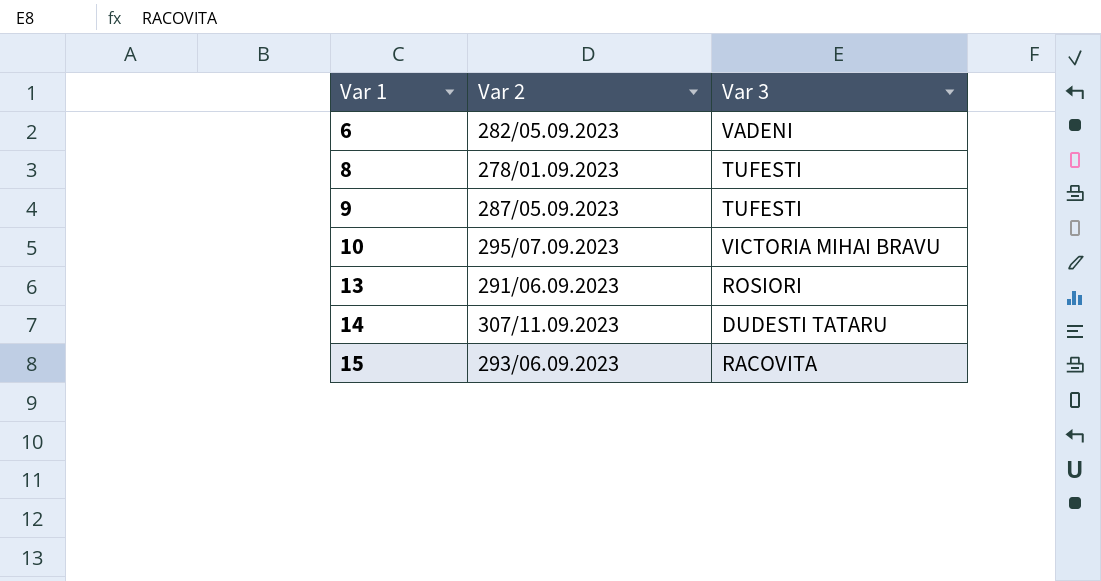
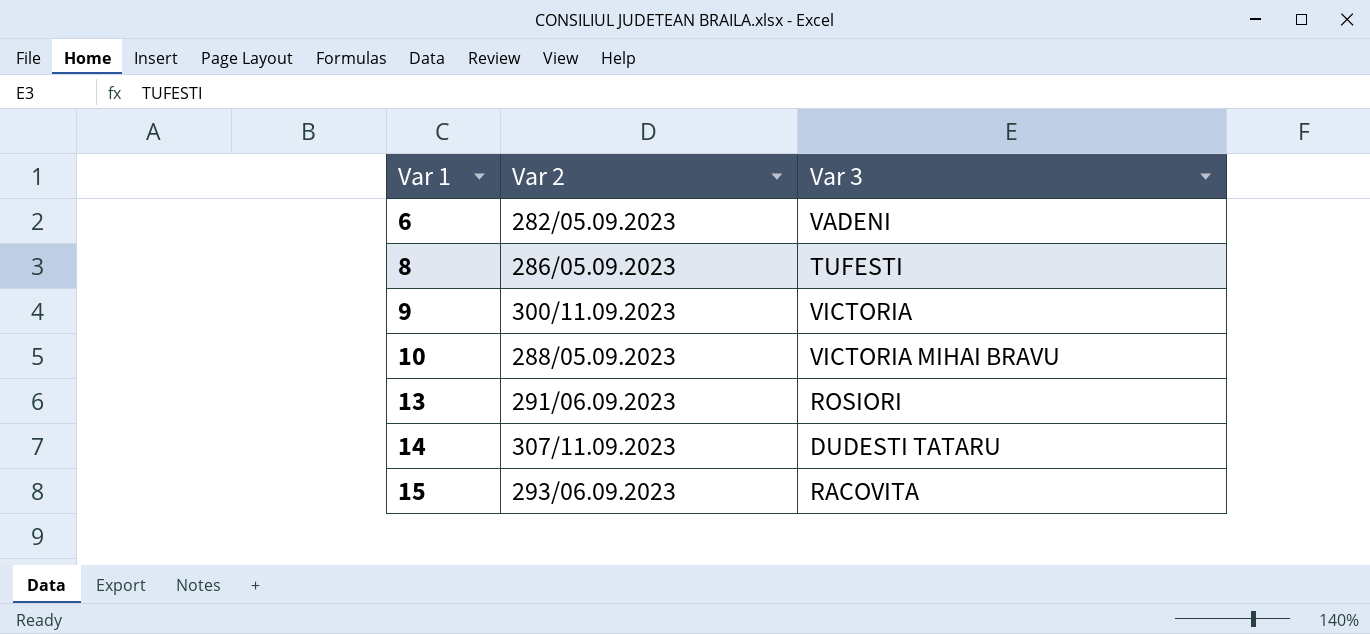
8 | Var 2: 278/01.09.2023 -> 286/05.09.2023
9 | Var 2: 287/05.09.2023 -> 300/11.09.2023
9 | Var 3: TUFESTI -> VICTORIA
10 | Var 2: 295/07.09.2023 -> 288/05.09.2023

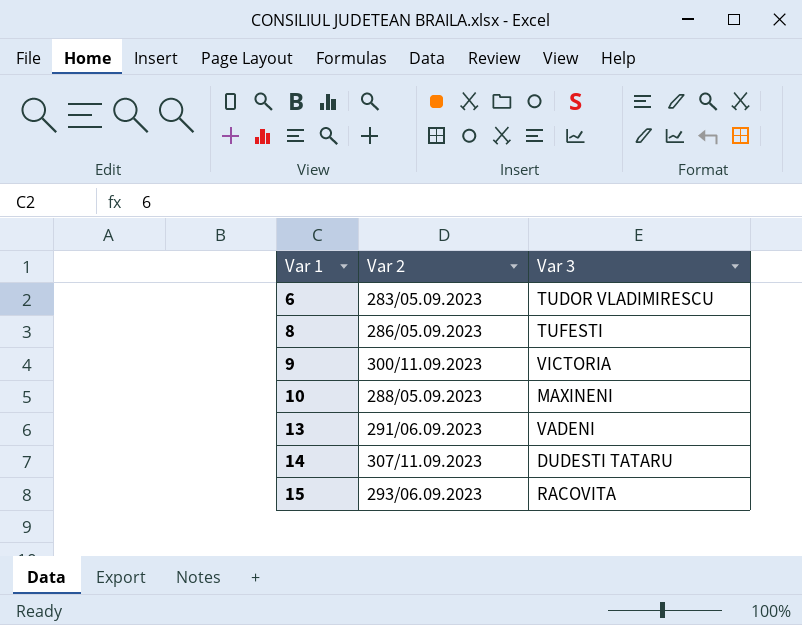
6 | Var 2: 282/05.09.2023 -> 283/05.09.2023
6 | Var 3: VADENI -> TUDOR VLADIMIRESCU
10 | Var 3: VICTORIA MIHAI BRAVU -> MAXINENI
13 | Var 3: ROSIORI -> VADENI

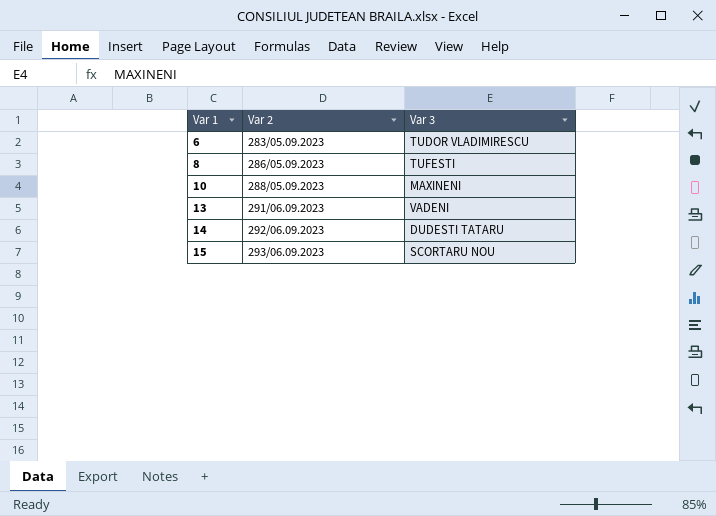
row 9: 300/11.09.2023 | VICTORIA -> none
14 | Var 2: 307/11.09.2023 -> 292/06.09.2023
15 | Var 3: RACOVITA -> SCORTARU NOU

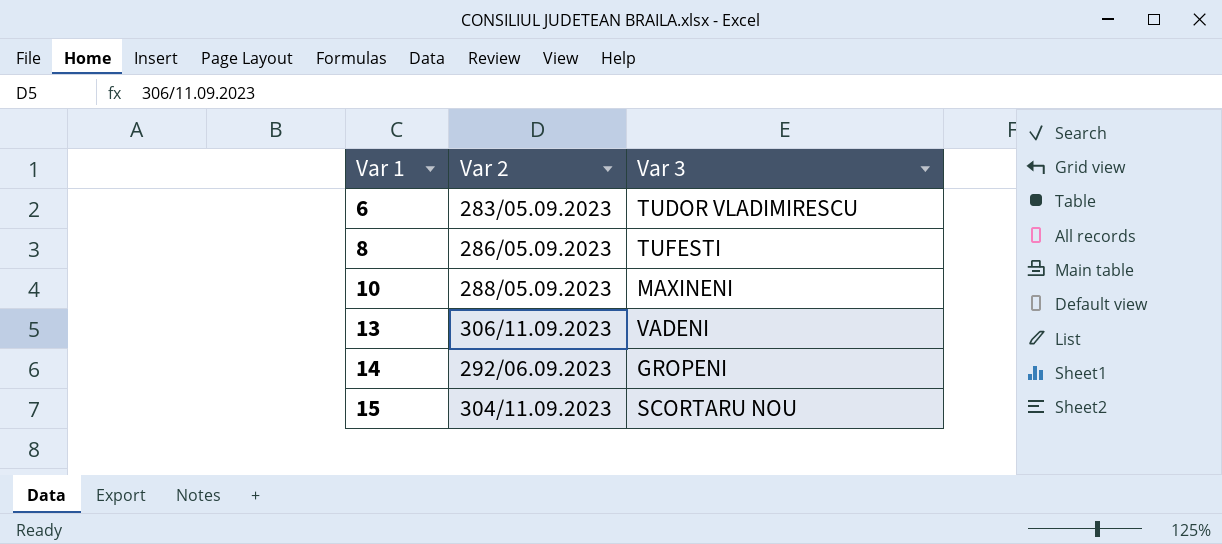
13 | Var 2: 291/06.09.2023 -> 306/11.09.2023
14 | Var 3: DUDESTI TATARU -> GROPENI
15 | Var 2: 293/06.09.2023 -> 304/11.09.2023

